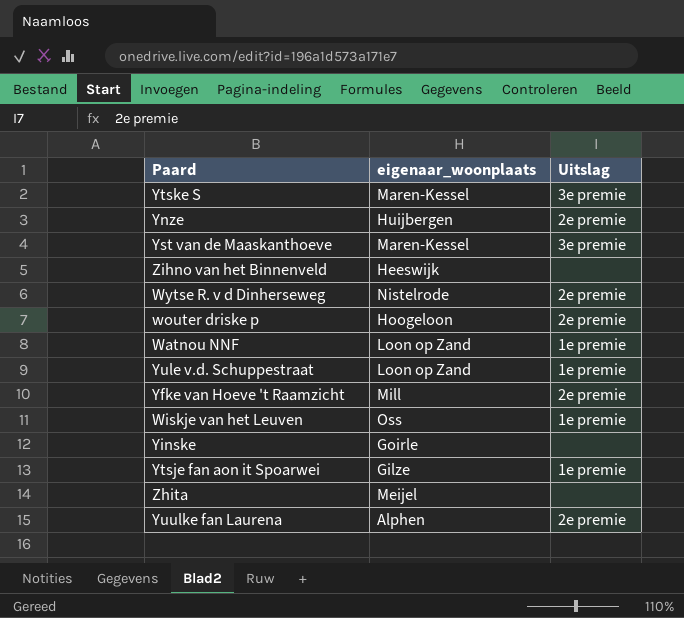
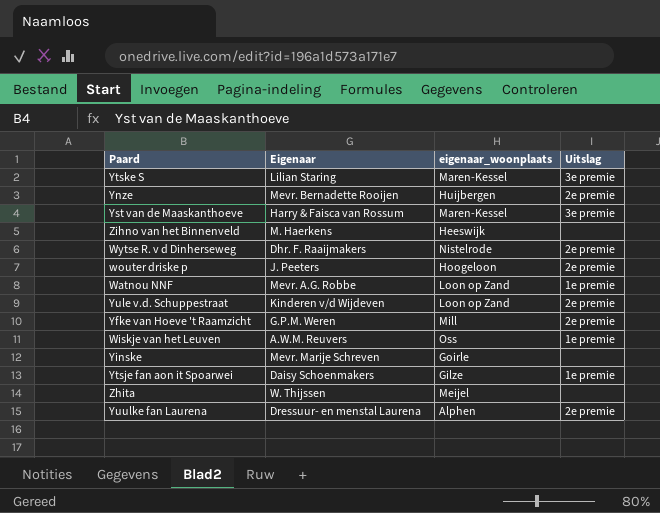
column Eigenaar | position: none -> 2
Yule v.d. Schuppestraat | Uitslag: 1e premie -> 2e premie

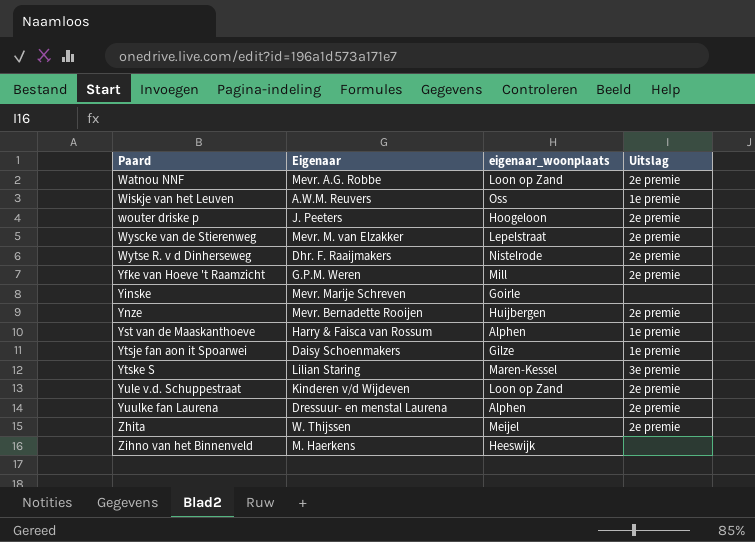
row order: none -> Paard ascending
Watnou NNF | Uitslag: 1e premie -> 2e premie
row Wyscke van de Stierenweg: none -> Mevr. M. van Elzakker | Lepelstraat | 2e premie
Yst van de Maaskanthoeve | eigenaar_woonplaats: Maren-Kessel -> Alphen
Yst van de Maaskanthoeve | Uitslag: 3e premie -> 1e premie
Zhita | Uitslag: none -> 2e premie

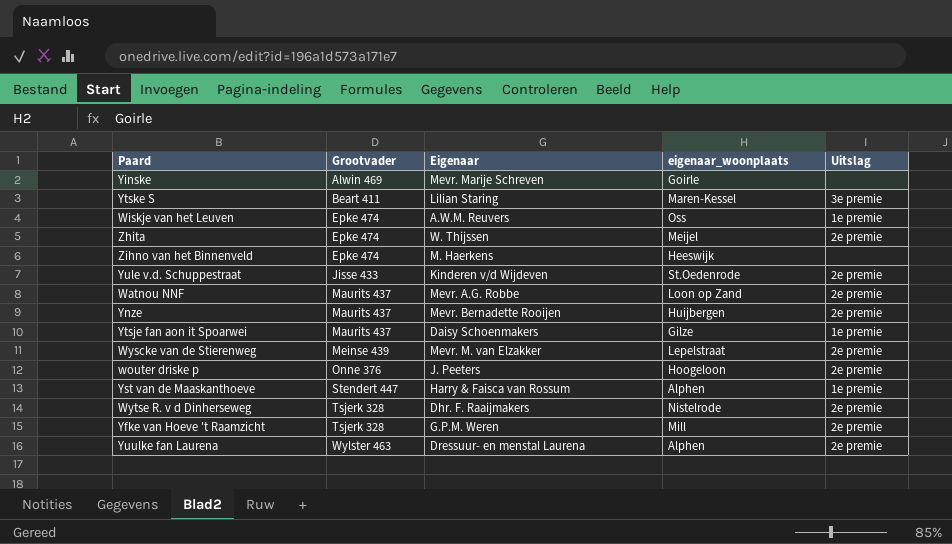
row order: Paard ascending -> Grootvader ascending
column Grootvader | position: none -> 2
Yule v.d. Schuppestraat | eigenaar_woonplaats: Loon op Zand -> St.Oedenrode

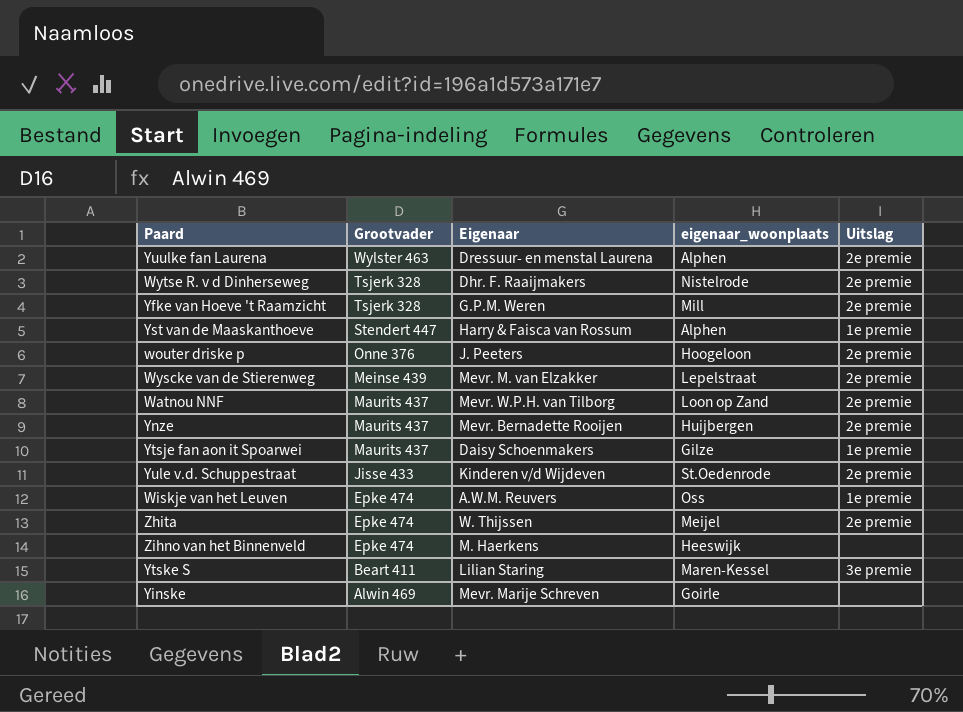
row order: Grootvader ascending -> Grootvader descending
Watnou NNF | Eigenaar: Mevr. A.G. Robbe -> Mevr. W.P.H. van Tilborg

